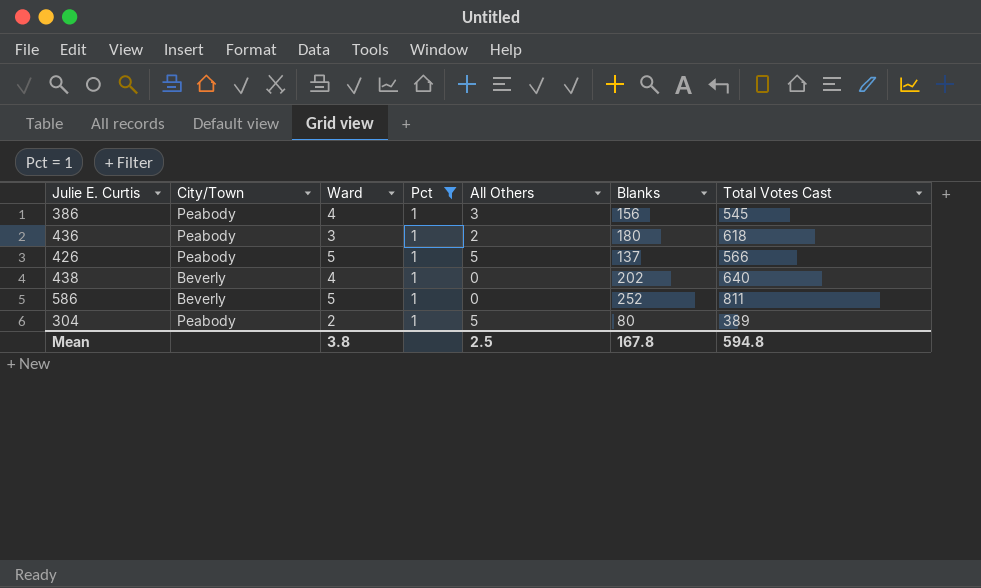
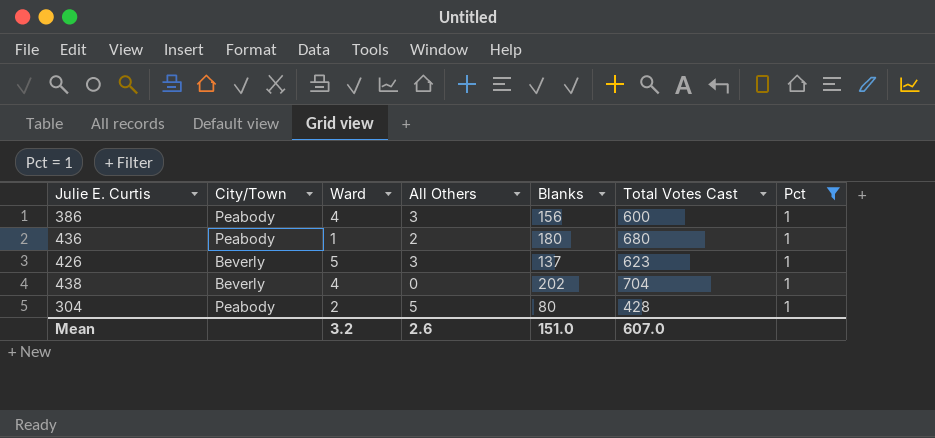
column Pct | position: 4 -> 7
row 586: Beverly | 5 | 1 | 0 | 252 | 811 -> none
386 | Total Votes Cast: 545 -> 600
436 | Ward: 3 -> 1
436 | Total Votes Cast: 618 -> 680
426 | City/Town: Peabody -> Beverly
426 | All Others: 5 -> 3
426 | Total Votes Cast: 566 -> 623
438 | Total Votes Cast: 640 -> 704
304 | Total Votes Cast: 389 -> 428
Mean | Ward: 3.8 -> 3.2
Mean | All Others: 2.5 -> 2.6
Mean | Blanks: 167.8 -> 151.0
Mean | Total Votes Cast: 594.8 -> 607.0

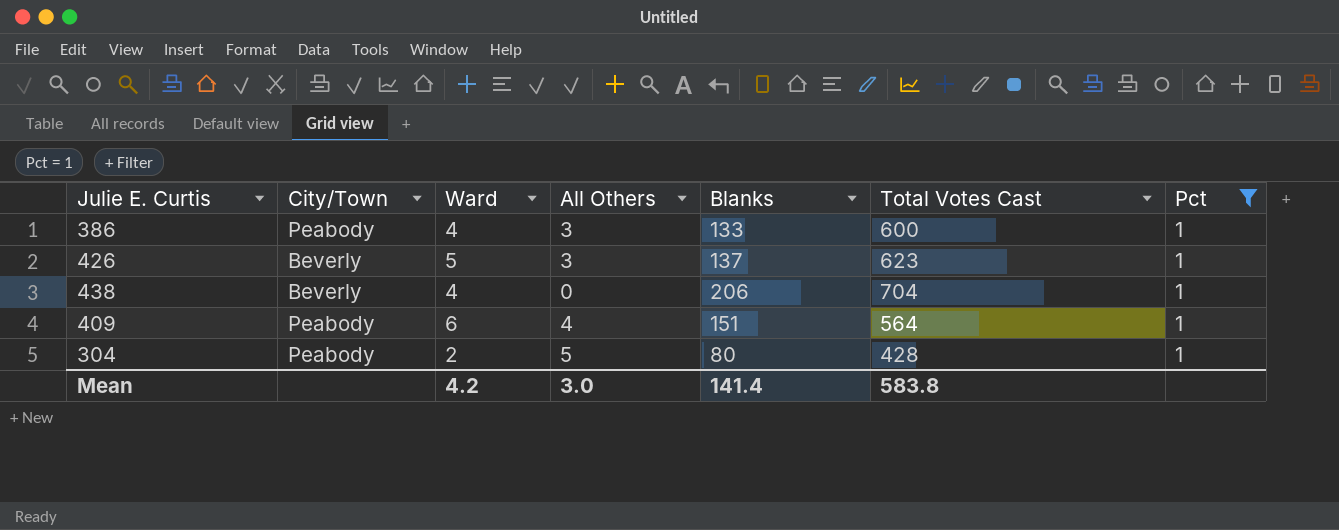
row 436: Peabody | 1 | 2 | 180 | 680 | 1 -> none
386 | Blanks: 156 -> 133
438 | Blanks: 202 -> 206
row 409: none -> Peabody | 6 | 4 | 151 | 564 | 1
Mean | Ward: 3.2 -> 4.2
Mean | All Others: 2.6 -> 3.0
Mean | Blanks: 151.0 -> 141.4
Mean | Total Votes Cast: 607.0 -> 583.8

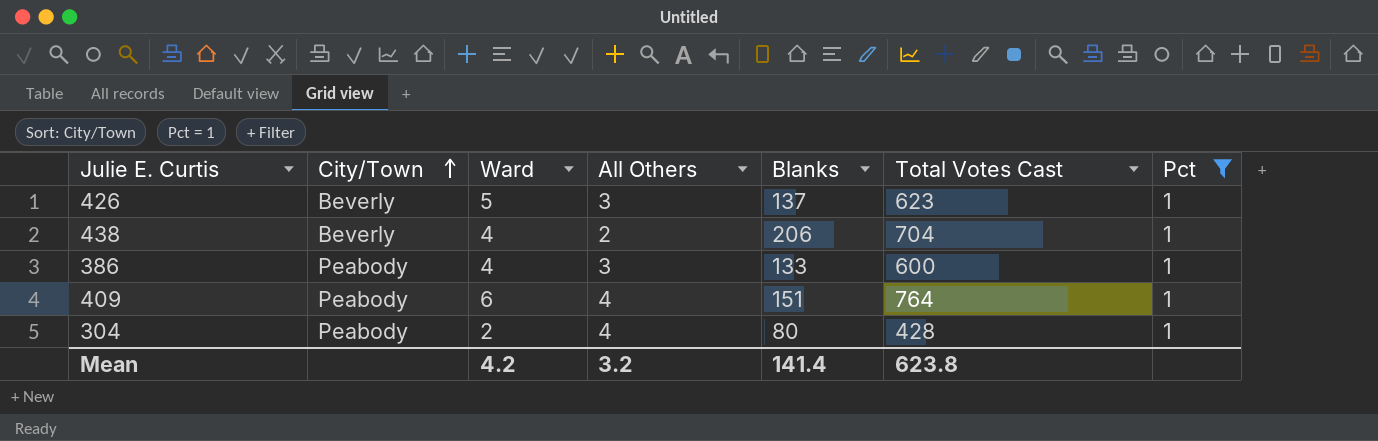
row order: none -> City/Town ascending
438 | All Others: 0 -> 2
409 | Total Votes Cast: 564 -> 764
304 | All Others: 5 -> 4
Mean | All Others: 3.0 -> 3.2
Mean | Total Votes Cast: 583.8 -> 623.8

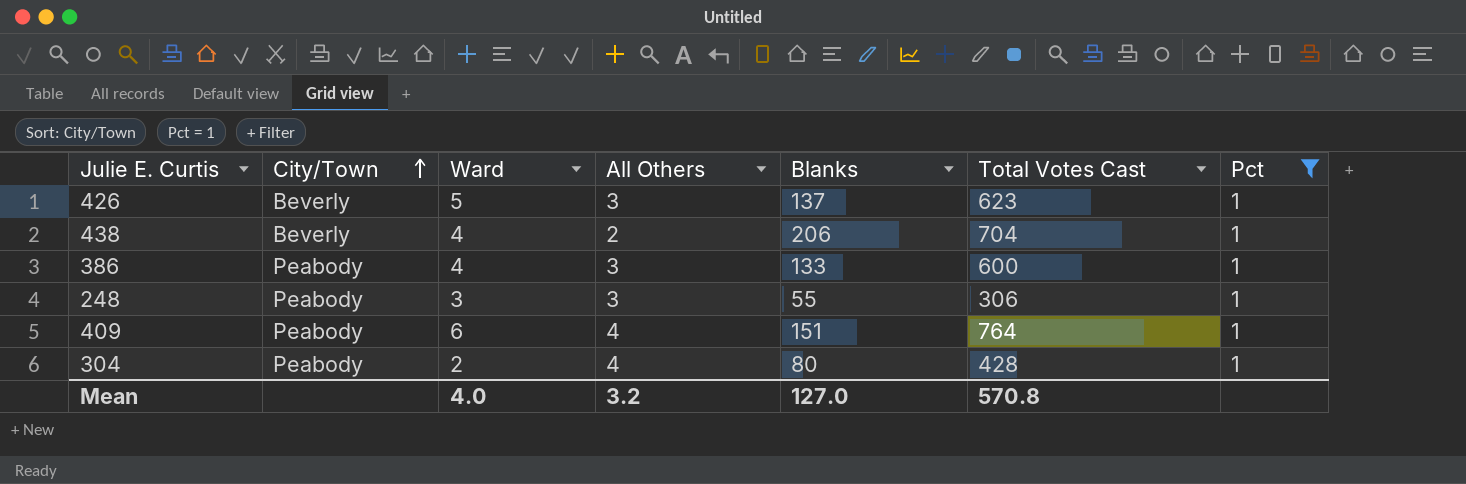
row 248: none -> Peabody | 3 | 3 | 55 | 306 | 1
Mean | Ward: 4.2 -> 4.0
Mean | Blanks: 141.4 -> 127.0
Mean | Total Votes Cast: 623.8 -> 570.8

